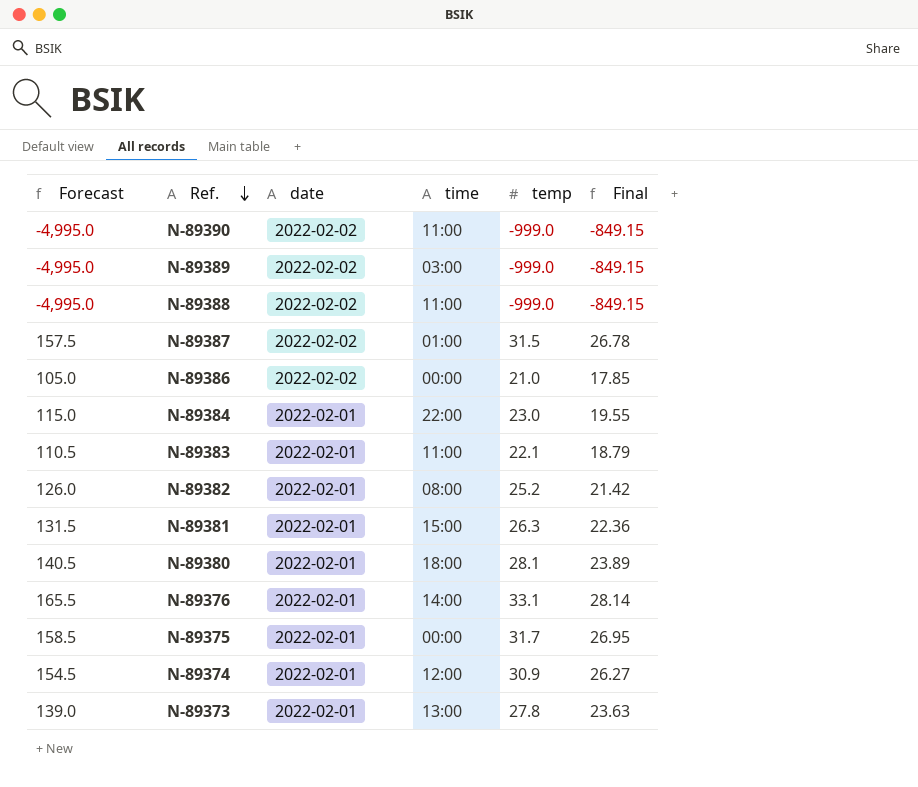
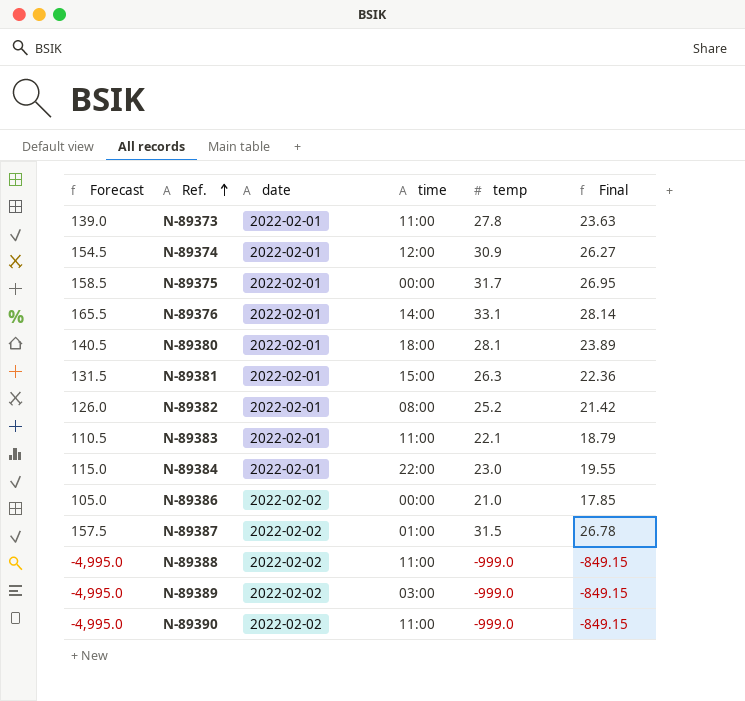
row order: Ref. descending -> Ref. ascending
N-89373 | time: 13:00 -> 11:00

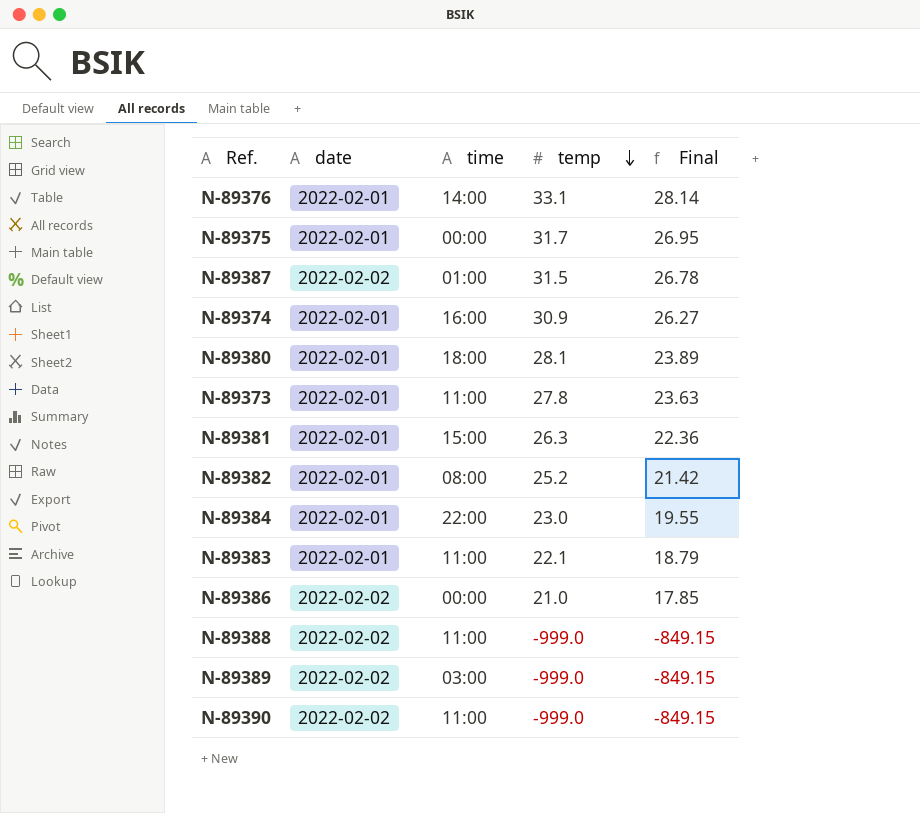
row order: Ref. ascending -> temp descending
column Forecast | formula: [temp] * 5 -> none
N-89374 | time: 12:00 -> 16:00

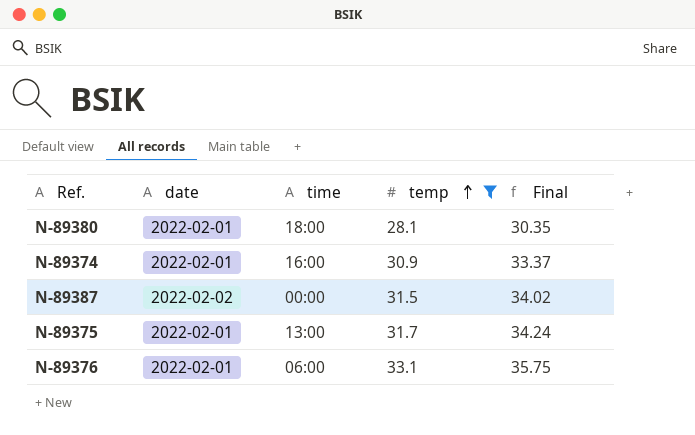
filter: none -> temp >= 28.1
row order: temp descending -> temp ascending
column Final | formula: [temp] * 0.85 -> [temp] * 1.08
N-89387 | time: 01:00 -> 00:00
N-89375 | time: 00:00 -> 13:00
N-89376 | time: 14:00 -> 06:00

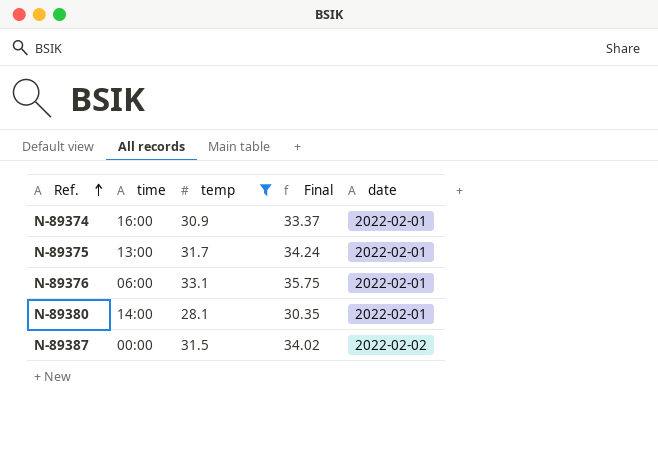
row order: temp ascending -> Ref. ascending
column date | position: 2 -> 5
N-89380 | time: 18:00 -> 14:00

